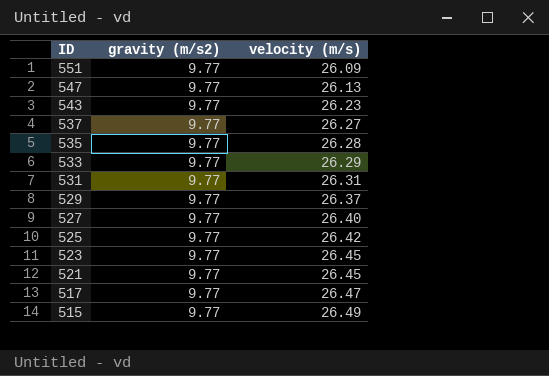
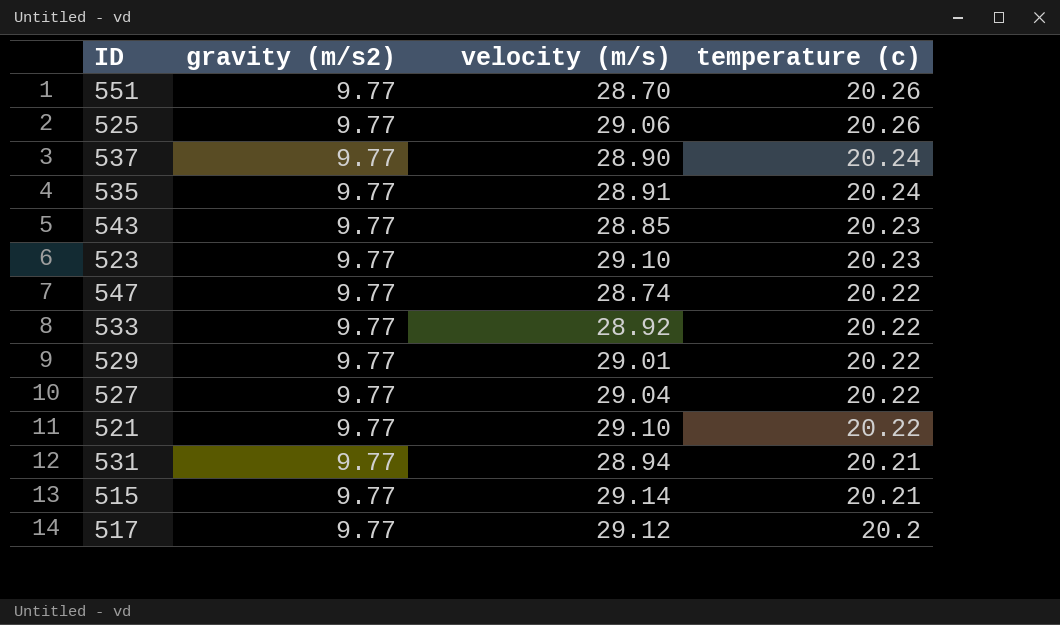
row order: ID descending -> temperature (c) descending
column temperature (c) | position: none -> 4
551 | velocity (m/s): 26.09 -> 28.70
525 | velocity (m/s): 26.42 -> 29.06
537 | velocity (m/s): 26.27 -> 28.90
535 | velocity (m/s): 26.28 -> 28.91
543 | velocity (m/s): 26.23 -> 28.85
523 | velocity (m/s): 26.45 -> 29.10
547 | velocity (m/s): 26.13 -> 28.74
533 | velocity (m/s): 26.29 -> 28.92
529 | velocity (m/s): 26.37 -> 29.01
527 | velocity (m/s): 26.40 -> 29.04
521 | velocity (m/s): 26.45 -> 29.10
531 | velocity (m/s): 26.31 -> 28.94
515 | velocity (m/s): 26.49 -> 29.14
517 | velocity (m/s): 26.47 -> 29.12

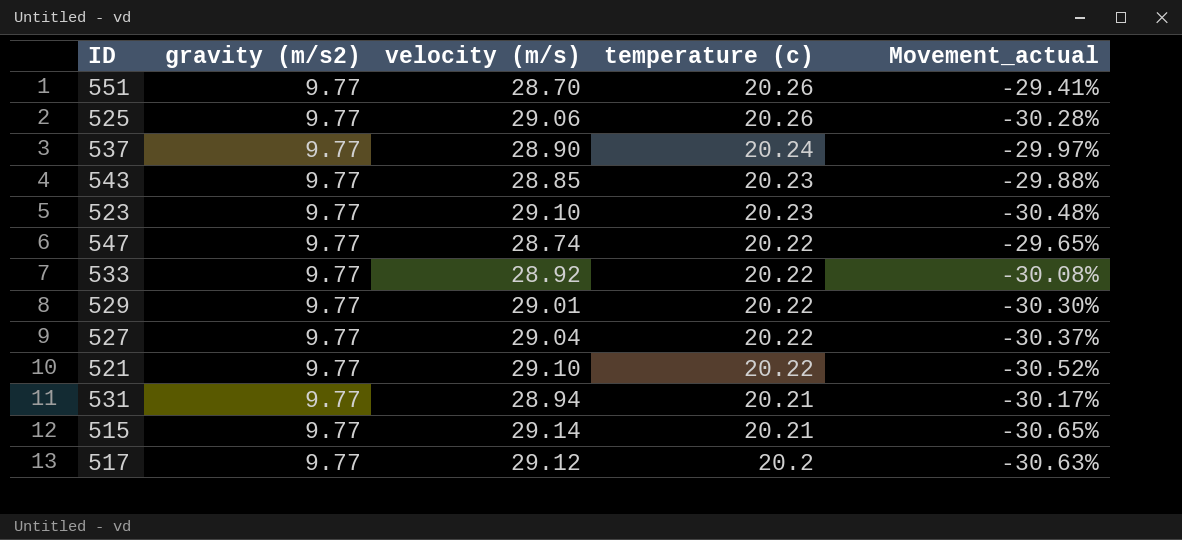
column Movement_actual | formula: none -> ([temperature (c)] - [velocity (m/s)]) / [velocity (m/s)]
row 535: 9.77 | 28.91 | 20.24 -> none

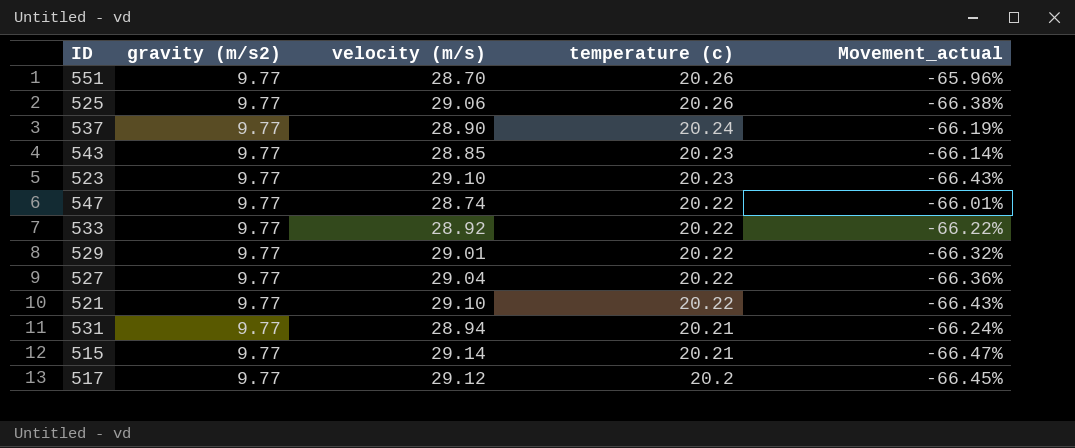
column Movement_actual | formula: ([temperature (c)] - [velocity (m/s)]) / [velocity (m/s)] -> ([gravity (m/s2)] - [velocity (m/s)]) / [velocity (m/s)]

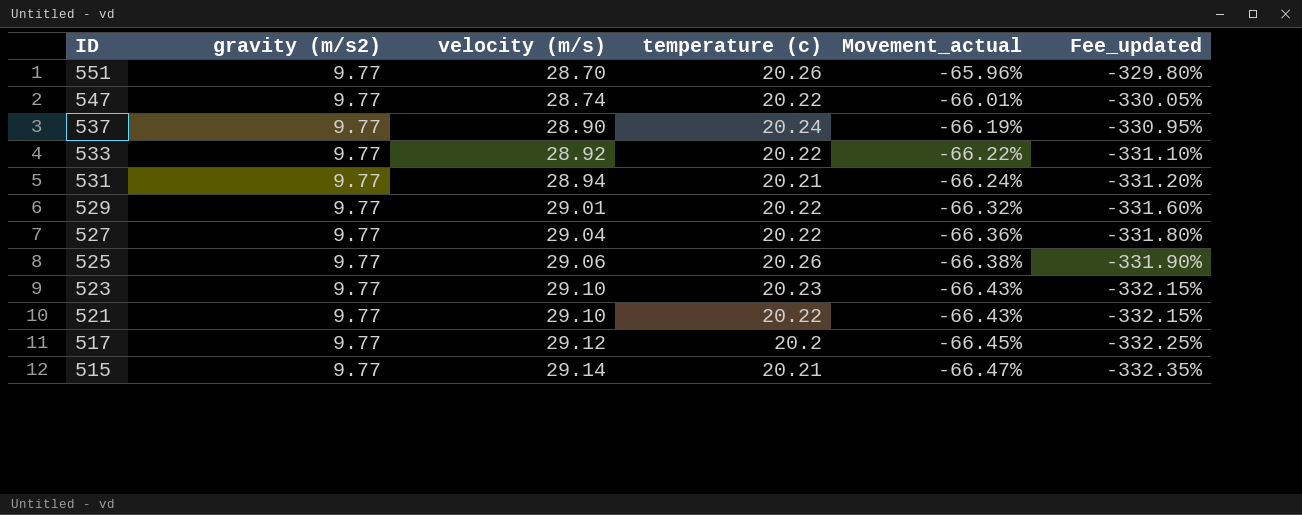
row order: temperature (c) descending -> ID descending
column Fee_updated | formula: none -> [Movement_actual] * 5
row 543: 9.77 | 28.85 | 20.23 | -66.14% -> none

